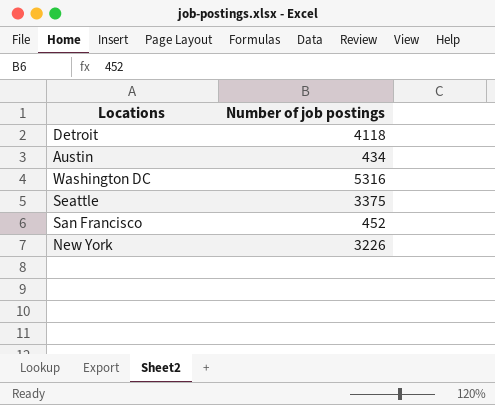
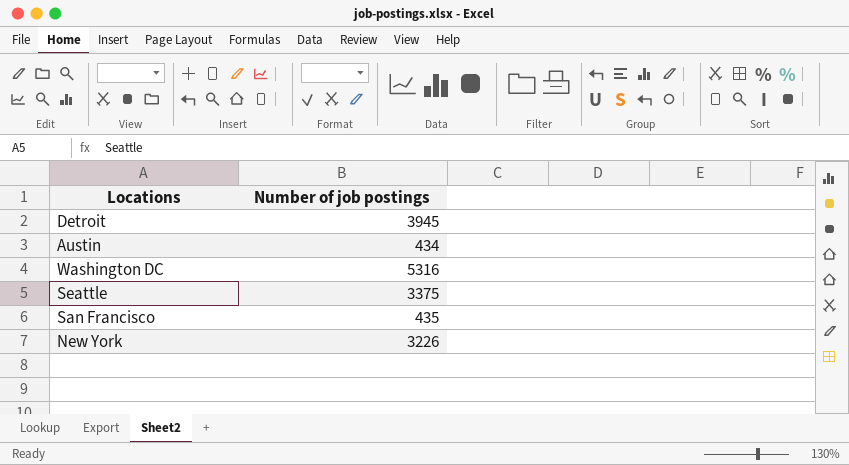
Detroit | Number of job postings: 4118 -> 3945
San Francisco | Number of job postings: 452 -> 435

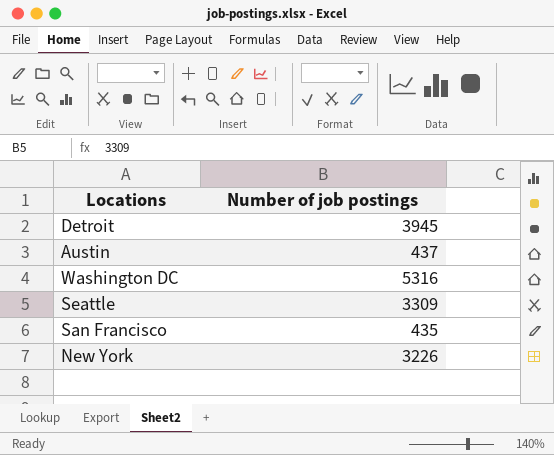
Austin | Number of job postings: 434 -> 437
Seattle | Number of job postings: 3375 -> 3309

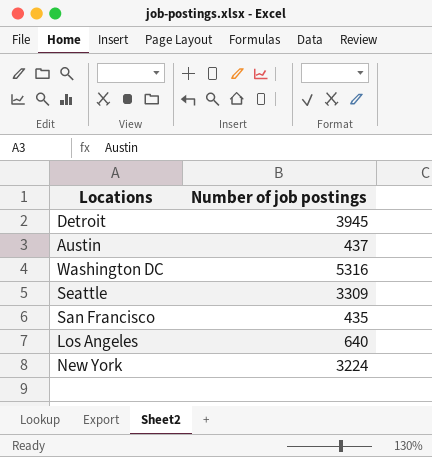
row Los Angeles: none -> 640
New York | Number of job postings: 3226 -> 3224

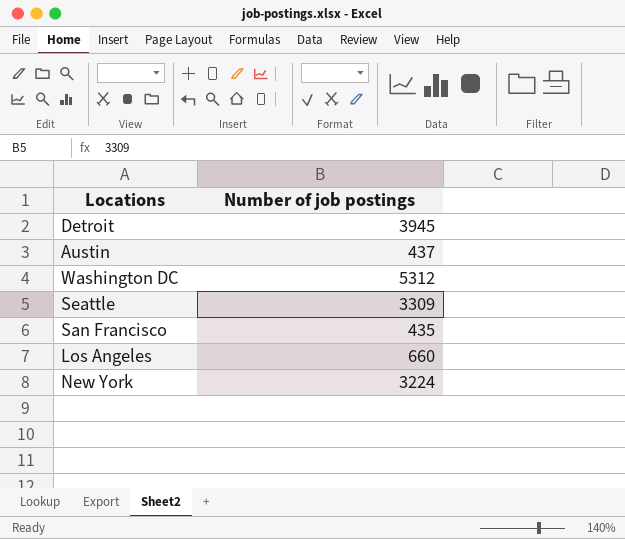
Washington DC | Number of job postings: 5316 -> 5312
Los Angeles | Number of job postings: 640 -> 660

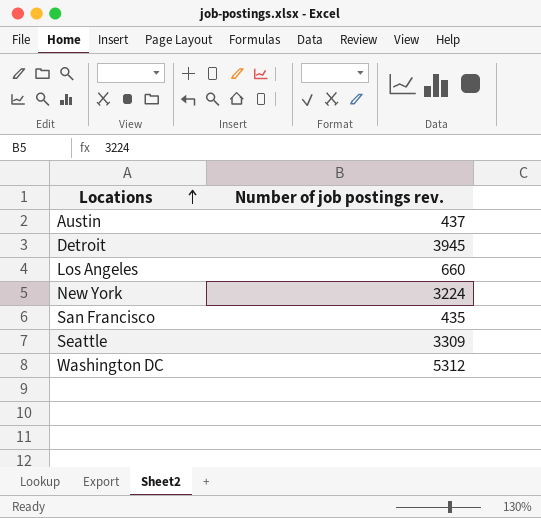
row order: none -> Locations ascending
column name: Number of job postings -> Number of job postings rev.

